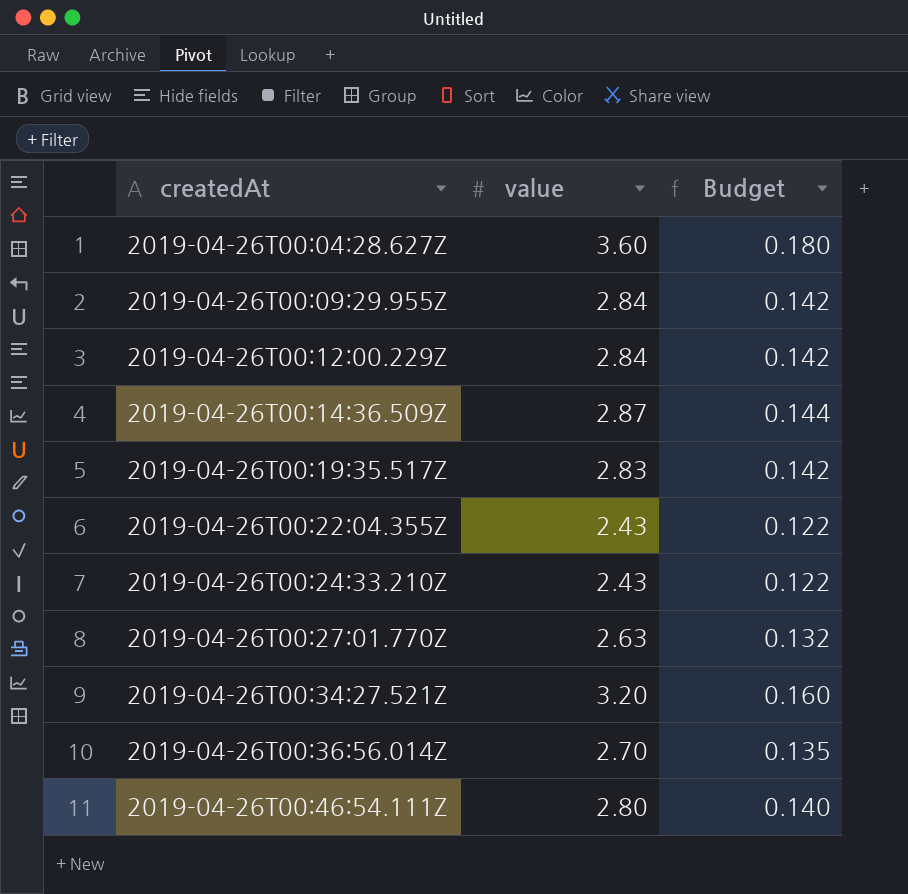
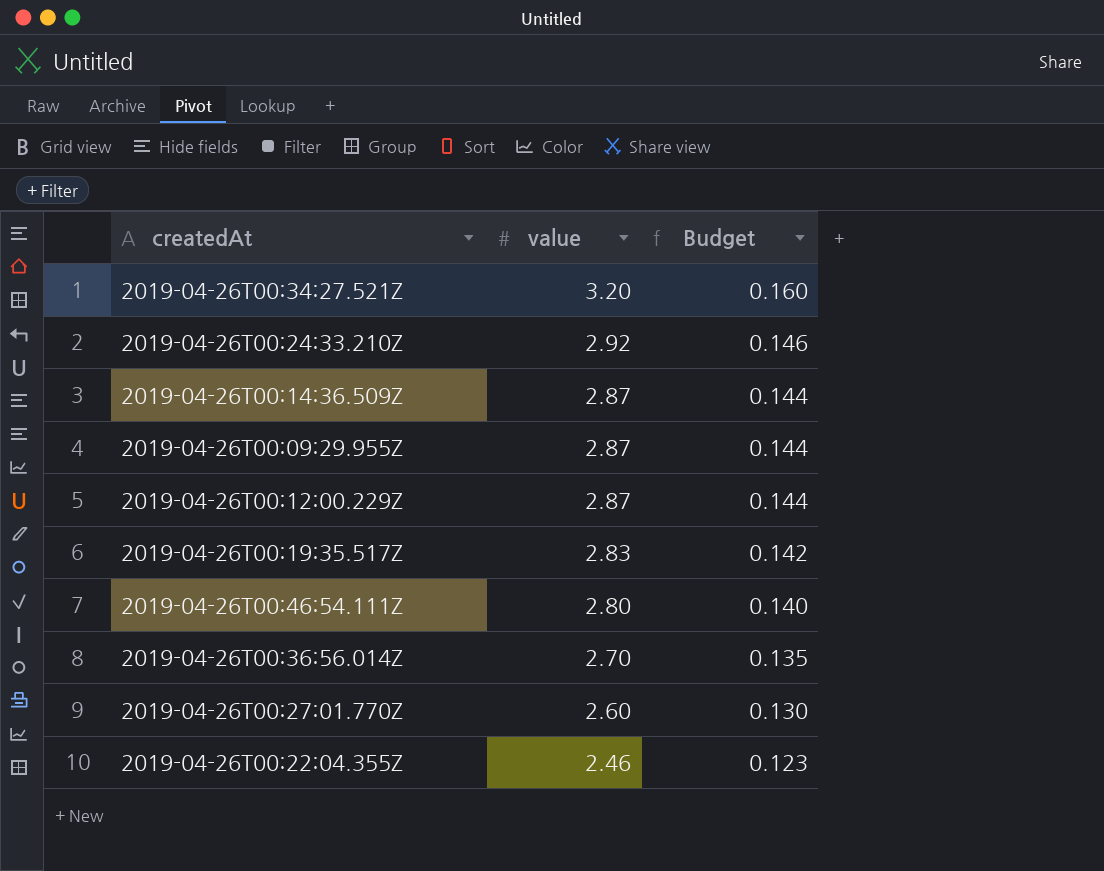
row order: createdAt ascending -> value descending
row 2019-04-26T00:04:28.627Z: 3.60 | 0.180 -> none
2019-04-26T00:24:33.210Z | value: 2.43 -> 2.92
2019-04-26T00:24:33.210Z | Budget: 0.122 -> 0.146
2019-04-26T00:09:29.955Z | value: 2.84 -> 2.87
2019-04-26T00:09:29.955Z | Budget: 0.142 -> 0.144
2019-04-26T00:12:00.229Z | value: 2.84 -> 2.87
2019-04-26T00:12:00.229Z | Budget: 0.142 -> 0.144
2019-04-26T00:27:01.770Z | value: 2.63 -> 2.60
2019-04-26T00:27:01.770Z | Budget: 0.132 -> 0.130
2019-04-26T00:22:04.355Z | value: 2.43 -> 2.46
2019-04-26T00:22:04.355Z | Budget: 0.122 -> 0.123

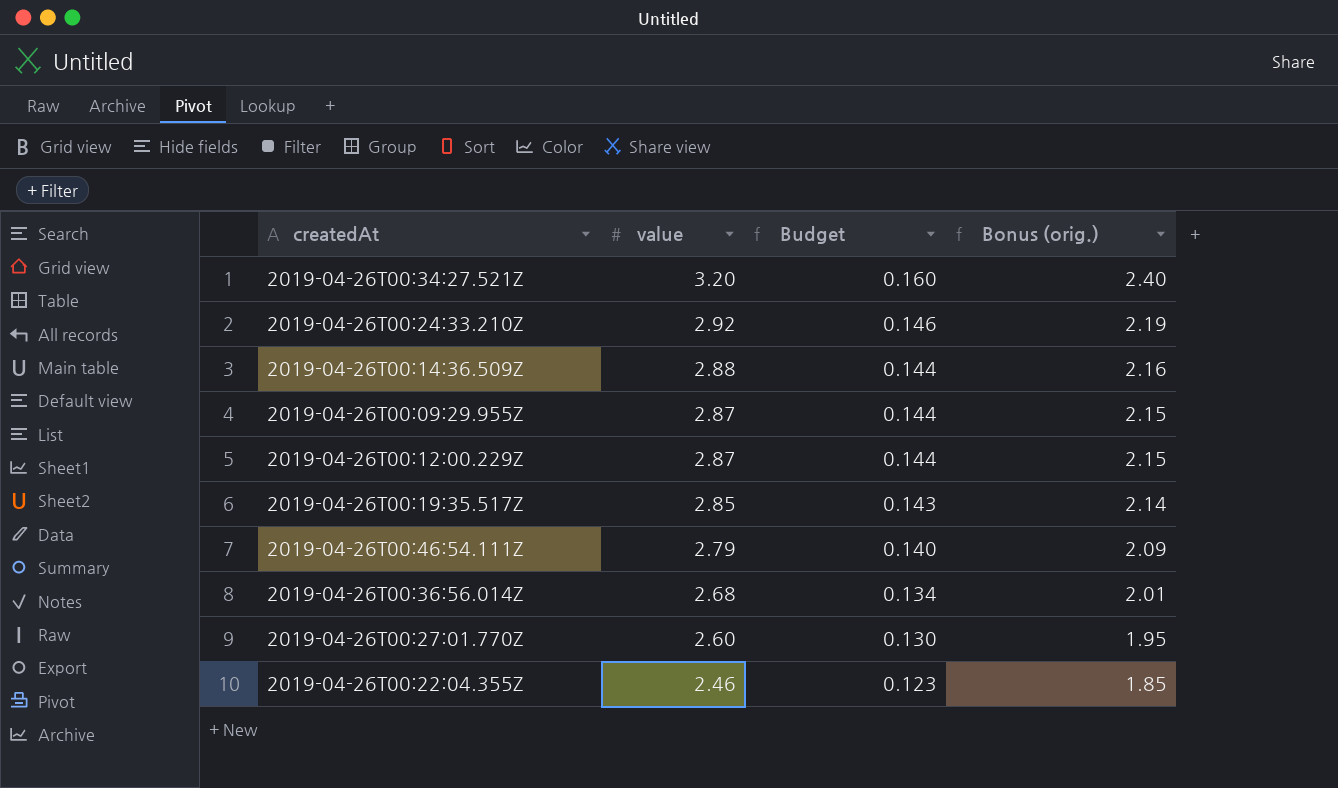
column Bonus (orig.) | formula: none -> [value] * 0.75
2019-04-26T00:14:36.509Z | value: 2.87 -> 2.88
2019-04-26T00:19:35.517Z | value: 2.83 -> 2.85
2019-04-26T00:19:35.517Z | Budget: 0.142 -> 0.143
2019-04-26T00:46:54.111Z | value: 2.80 -> 2.79
2019-04-26T00:36:56.014Z | value: 2.70 -> 2.68
2019-04-26T00:36:56.014Z | Budget: 0.135 -> 0.134

